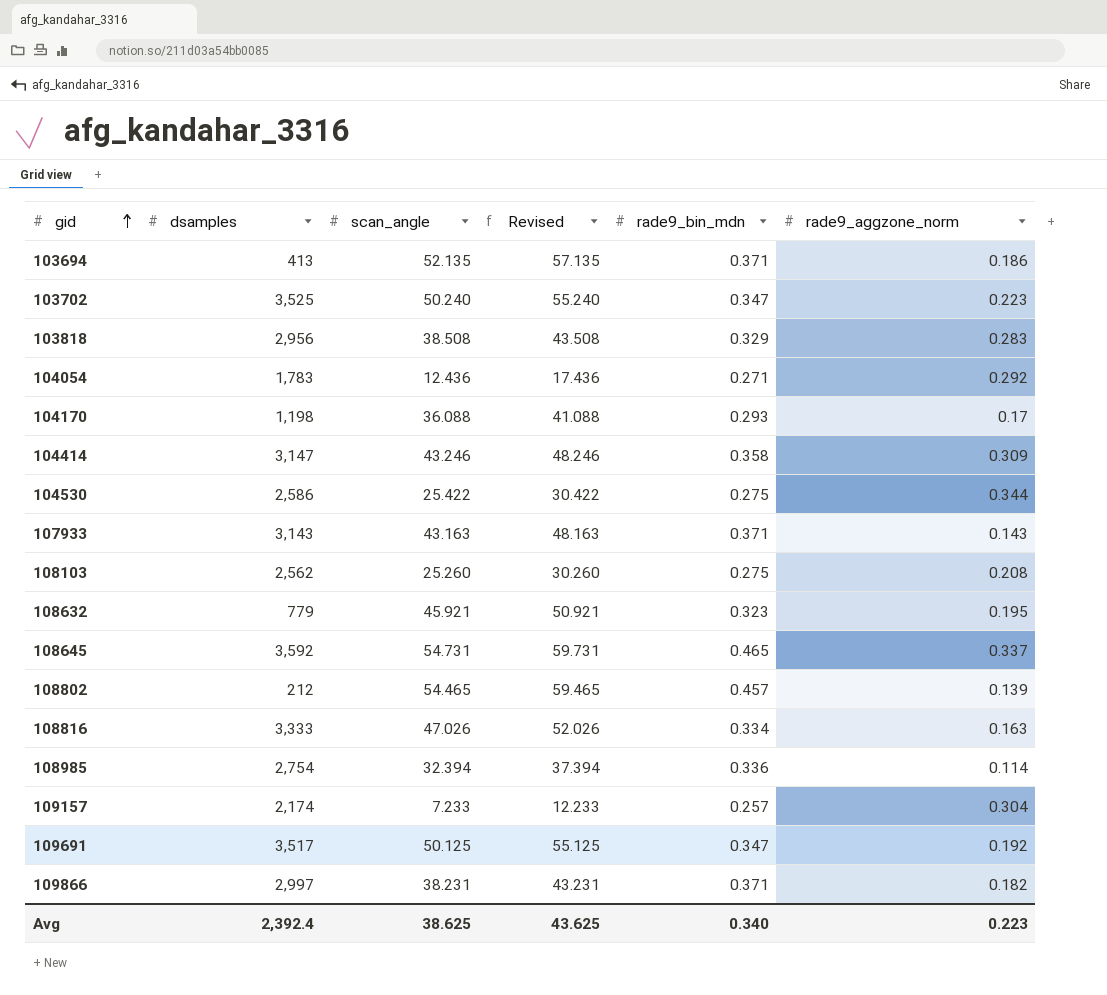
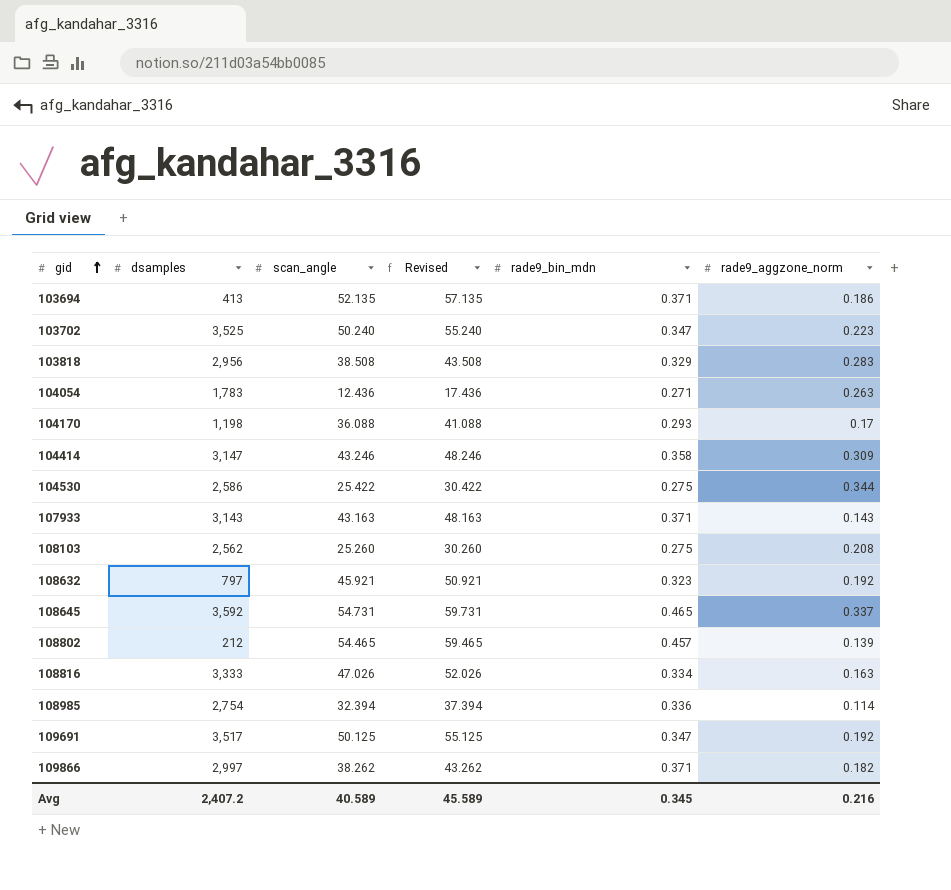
row 109157: 2,174 | 7.233 | 12.233 | 0.257 | 0.304 -> none
104054 | rade9_aggzone_norm: 0.292 -> 0.263
108632 | dsamples: 779 -> 797
108632 | rade9_aggzone_norm: 0.195 -> 0.192
109866 | scan_angle: 38.231 -> 38.262
109866 | Revised: 43.231 -> 43.262
Avg | dsamples: 2,392.4 -> 2,407.2
Avg | scan_angle: 38.625 -> 40.589
Avg | Revised: 43.625 -> 45.589
Avg | rade9_bin_mdn: 0.340 -> 0.345
Avg | rade9_aggzone_norm: 0.223 -> 0.216

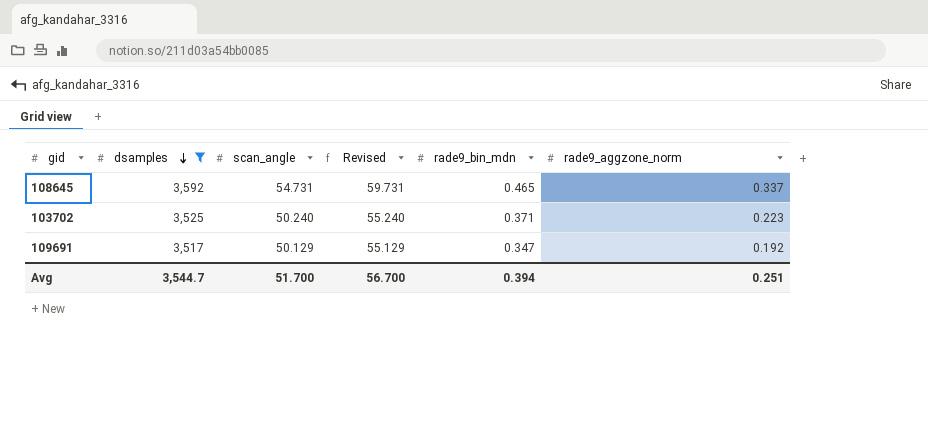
filter: none -> dsamples >= 3,517
row order: gid ascending -> dsamples descending
103702 | rade9_bin_mdn: 0.347 -> 0.371
109691 | scan_angle: 50.125 -> 50.129
109691 | Revised: 55.125 -> 55.129
Avg | dsamples: 2,407.2 -> 3,544.7
Avg | scan_angle: 40.589 -> 51.700
Avg | Revised: 45.589 -> 56.700
Avg | rade9_bin_mdn: 0.345 -> 0.394
Avg | rade9_aggzone_norm: 0.216 -> 0.251

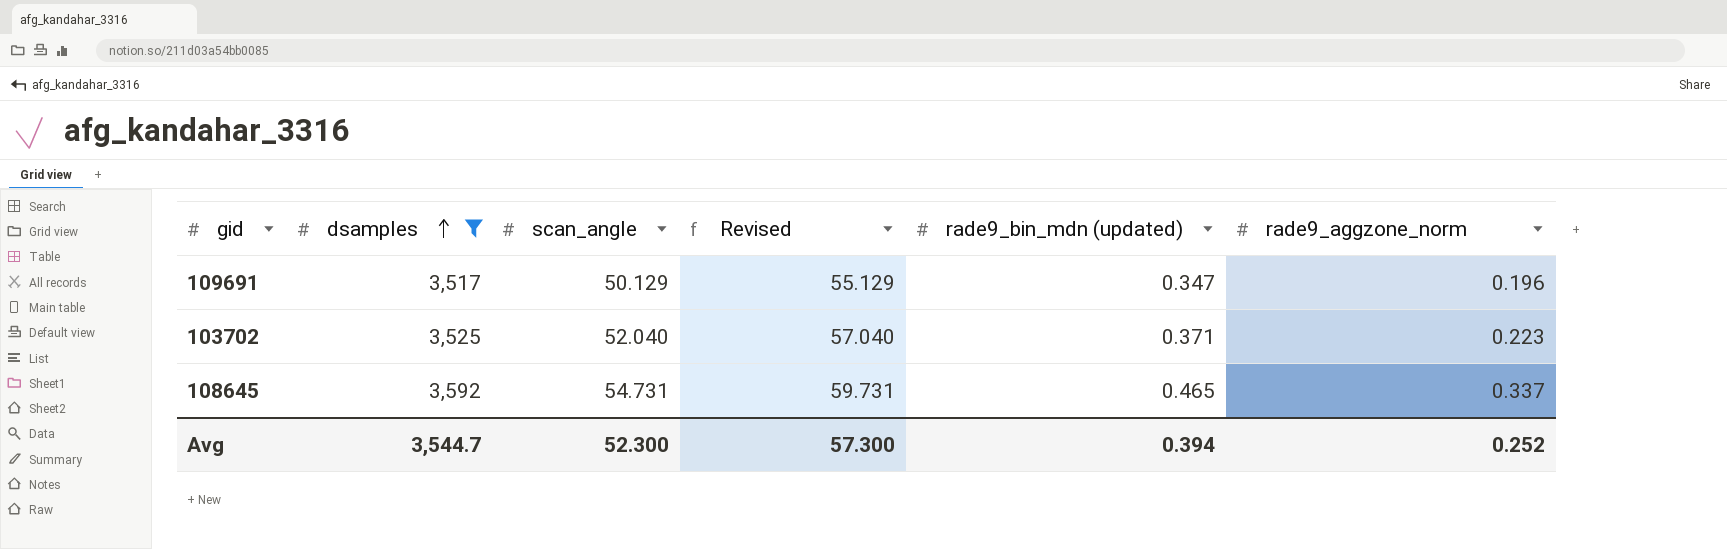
row order: dsamples descending -> dsamples ascending
column name: rade9_bin_mdn -> rade9_bin_mdn (updated)
109691 | rade9_aggzone_norm: 0.192 -> 0.196
103702 | scan_angle: 50.240 -> 52.040
103702 | Revised: 55.240 -> 57.040
Avg | scan_angle: 51.700 -> 52.300
Avg | Revised: 56.700 -> 57.300
Avg | rade9_aggzone_norm: 0.251 -> 0.252

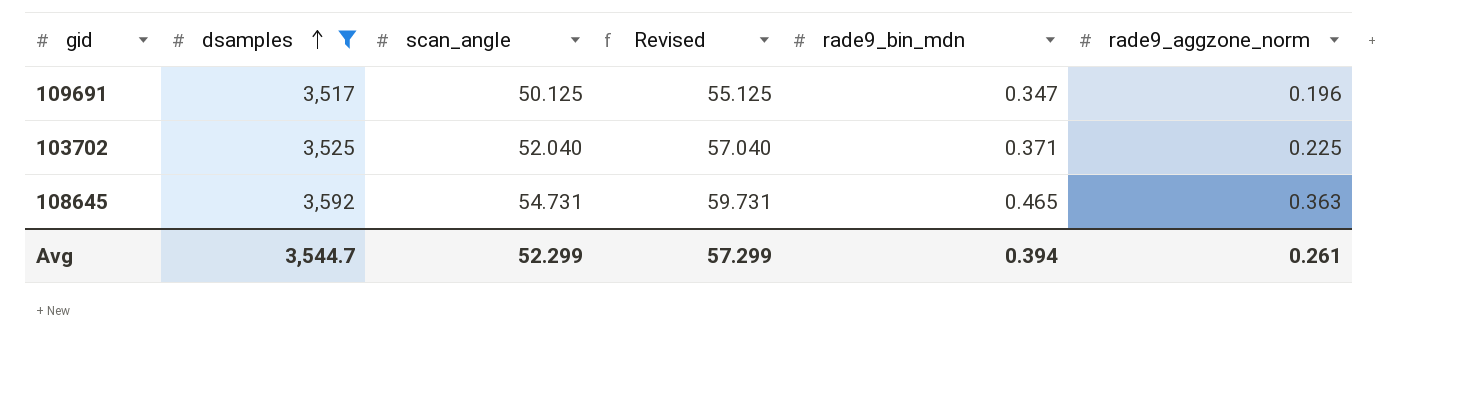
column name: rade9_bin_mdn (updated) -> rade9_bin_mdn
109691 | scan_angle: 50.129 -> 50.125
109691 | Revised: 55.129 -> 55.125
103702 | rade9_aggzone_norm: 0.223 -> 0.225
108645 | rade9_aggzone_norm: 0.337 -> 0.363
Avg | scan_angle: 52.300 -> 52.299
Avg | Revised: 57.300 -> 57.299
Avg | rade9_aggzone_norm: 0.252 -> 0.261

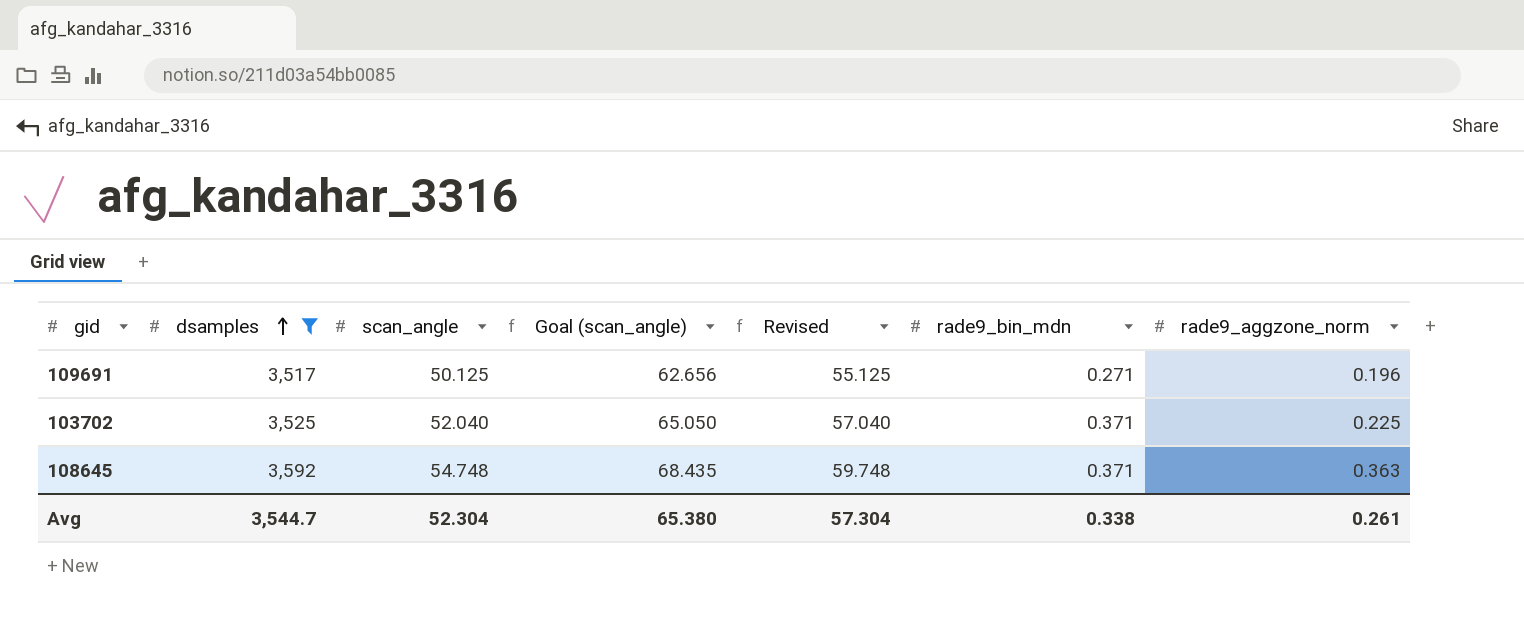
column Goal (scan_angle) | formula: none -> [scan_angle] * 1.25
109691 | rade9_bin_mdn: 0.347 -> 0.271
108645 | scan_angle: 54.731 -> 54.748
108645 | Revised: 59.731 -> 59.748
108645 | rade9_bin_mdn: 0.465 -> 0.371
Avg | scan_angle: 52.299 -> 52.304
Avg | Revised: 57.299 -> 57.304
Avg | rade9_bin_mdn: 0.394 -> 0.338

